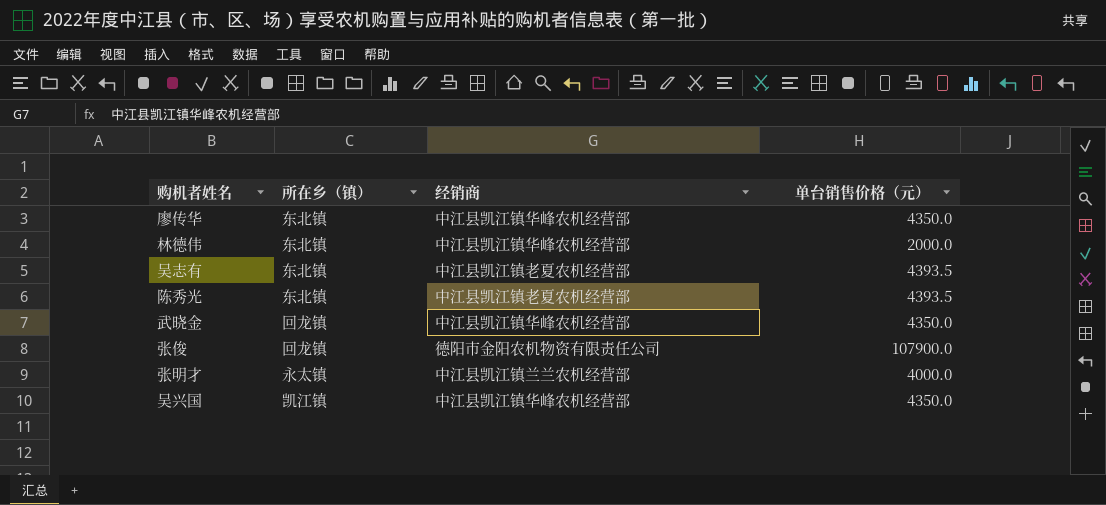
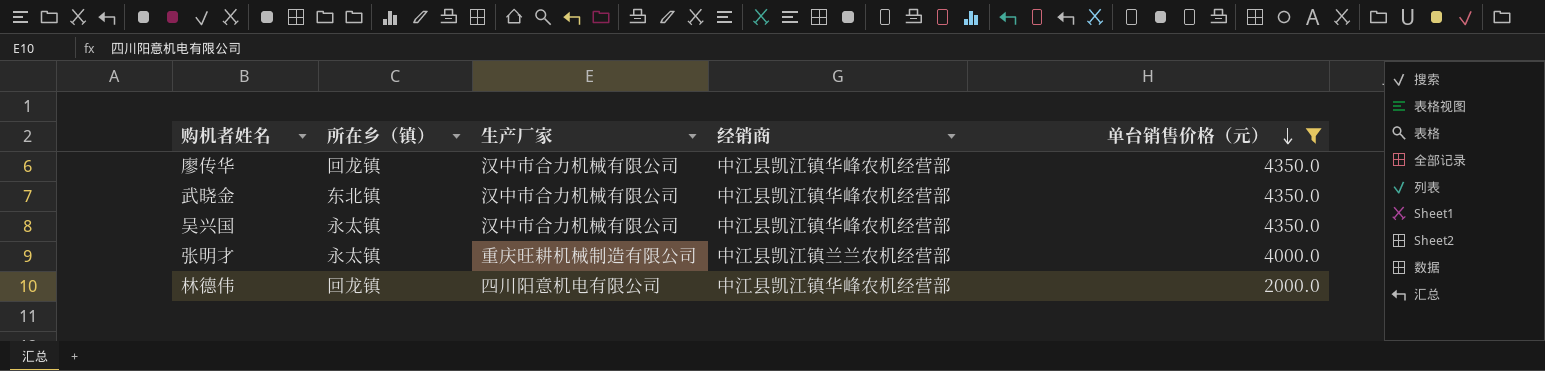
filter: none -> 单台销售价格（元） <= 4350.0
row order: none -> 单台销售价格（元） descending
column 生产厂家 | position: none -> 3
廖传华 | 所在乡（镇）: 东北镇 -> 回龙镇
武晓金 | 所在乡（镇）: 回龙镇 -> 东北镇
吴兴国 | 所在乡（镇）: 凯江镇 -> 永太镇
林德伟 | 所在乡（镇）: 东北镇 -> 回龙镇

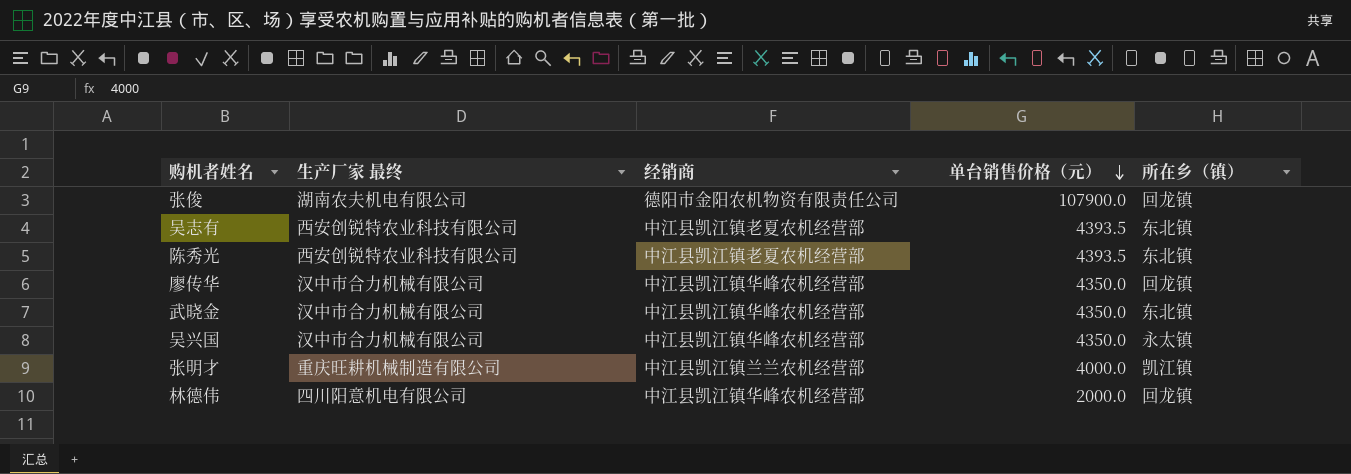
filter: 单台销售价格（元） <= 4350.0 -> none
column name: 生产厂家 -> 生产厂家 最终
column 所在乡（镇） | position: 2 -> 5
张明才 | 所在乡（镇）: 永太镇 -> 凯江镇

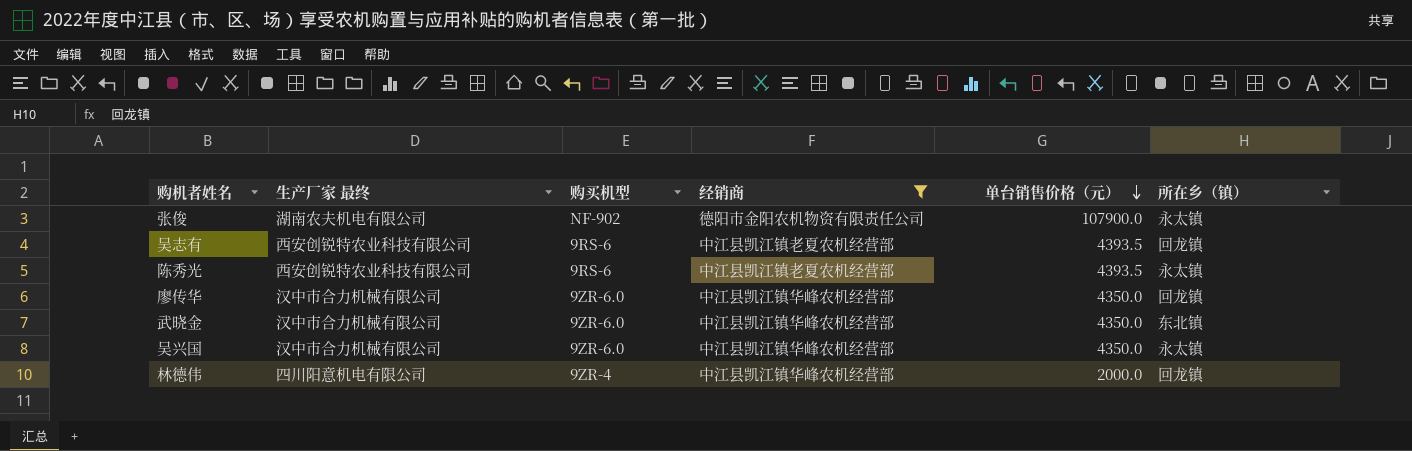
filter: none -> 经销商 != 中江县凯江镇兰兰农机经营部
column 购买机型 | position: none -> 3
张俊 | 所在乡（镇）: 回龙镇 -> 永太镇
吴志有 | 所在乡（镇）: 东北镇 -> 回龙镇
陈秀光 | 所在乡（镇）: 东北镇 -> 永太镇

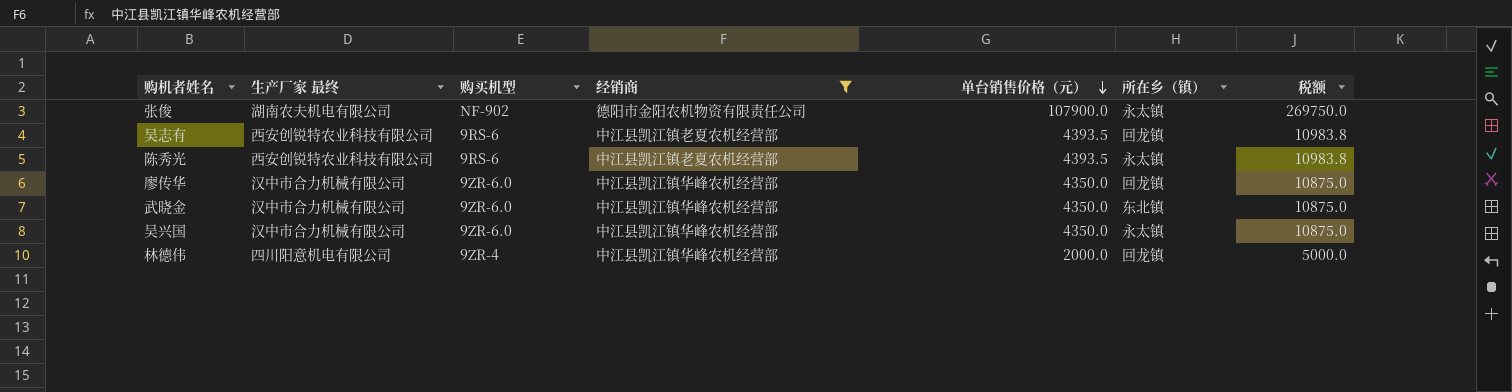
column 税额 | formula: none -> [单台销售价格（元）] * 2.5

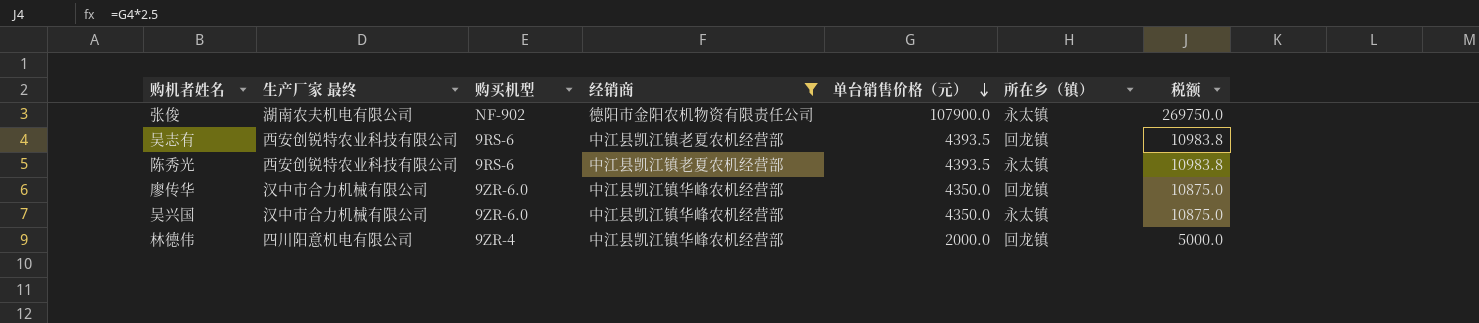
row 武晓金: 汉中市合力机械有限公司 | 9ZR-6.0 | 中江县凯江镇华峰农机经营部 | 4350.0 | 东北镇 | 10875.0 -> none

